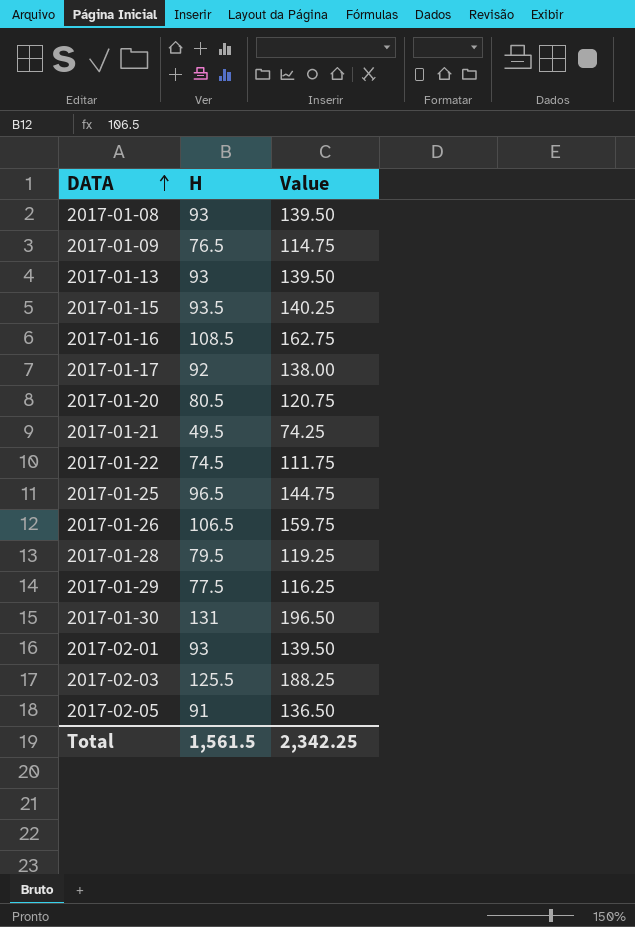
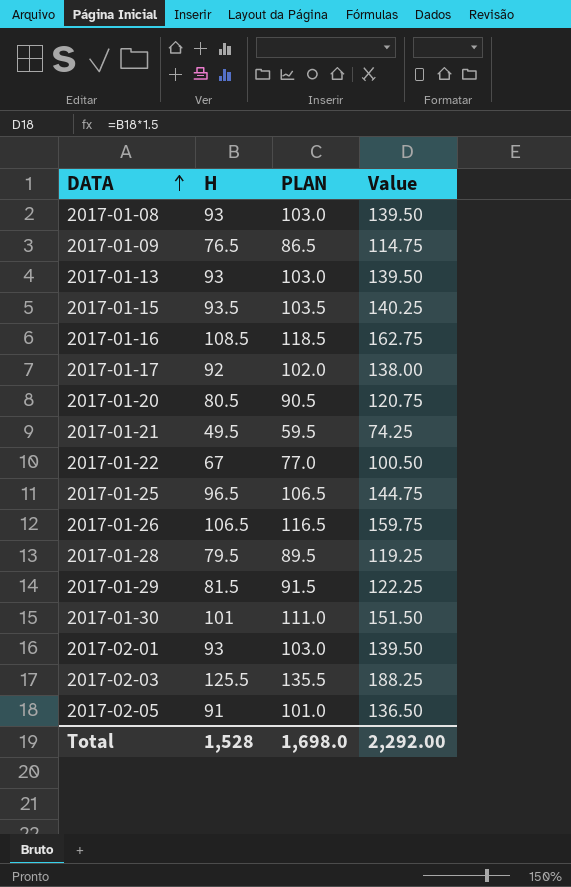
column PLAN | formula: none -> [H] + 10
2017-01-22 | H: 74.5 -> 67
2017-01-22 | Value: 111.75 -> 100.50
2017-01-29 | H: 77.5 -> 81.5
2017-01-29 | Value: 116.25 -> 122.25
2017-01-30 | H: 131 -> 101
2017-01-30 | Value: 196.50 -> 151.50
Total | H: 1,561.5 -> 1,528
Total | Value: 2,342.25 -> 2,292.00

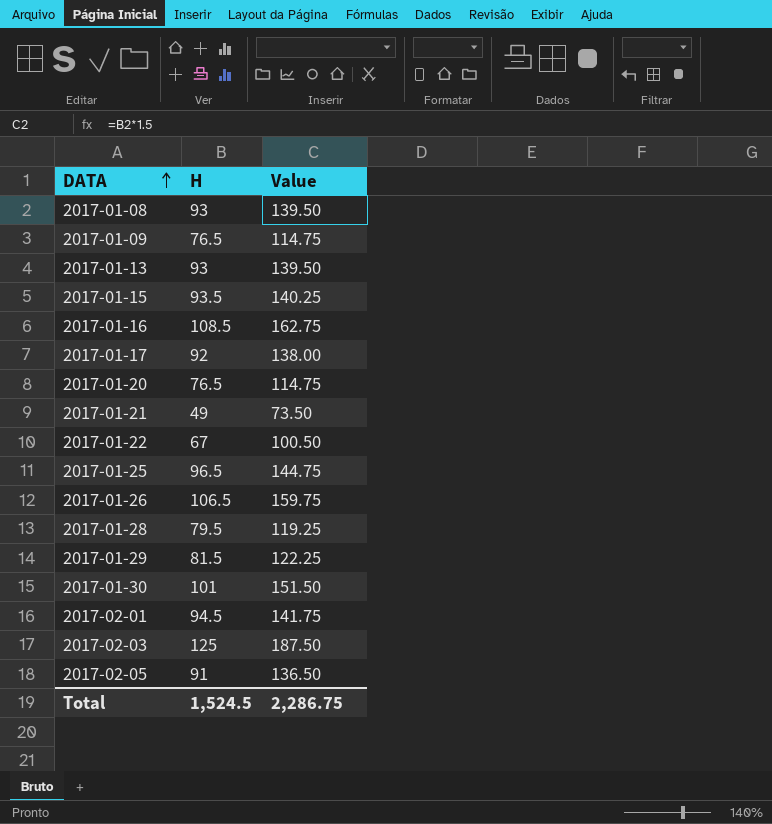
column PLAN | formula: [H] + 10 -> none
2017-01-20 | H: 80.5 -> 76.5
2017-01-20 | Value: 120.75 -> 114.75
2017-01-21 | H: 49.5 -> 49
2017-01-21 | Value: 74.25 -> 73.50
2017-02-01 | H: 93 -> 94.5
2017-02-01 | Value: 139.50 -> 141.75
2017-02-03 | H: 125.5 -> 125
2017-02-03 | Value: 188.25 -> 187.50
Total | H: 1,528 -> 1,524.5
Total | Value: 2,292.00 -> 2,286.75

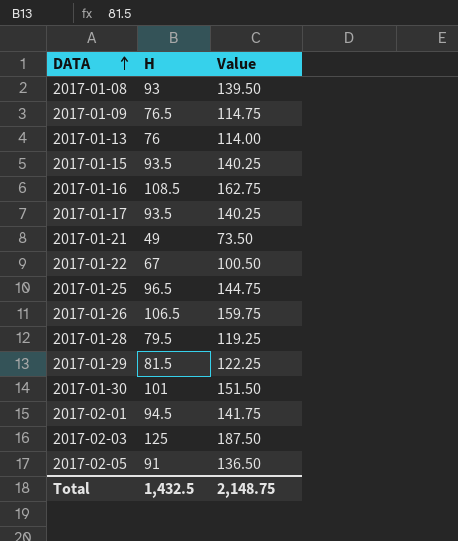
row 2017-01-20: 76.5 | 114.75 -> none
2017-01-13 | H: 93 -> 76
2017-01-13 | Value: 139.50 -> 114.00
2017-01-17 | H: 92 -> 93.5
2017-01-17 | Value: 138.00 -> 140.25
Total | H: 1,524.5 -> 1,432.5
Total | Value: 2,286.75 -> 2,148.75

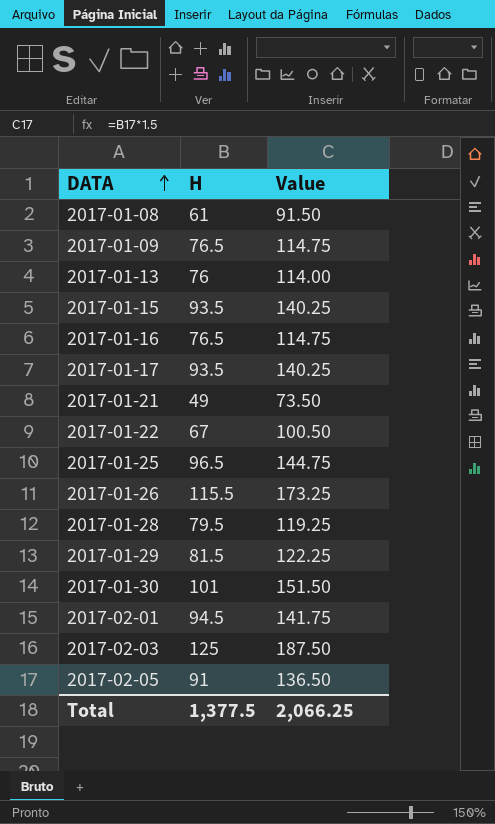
2017-01-08 | H: 93 -> 61
2017-01-08 | Value: 139.50 -> 91.50
2017-01-16 | H: 108.5 -> 76.5
2017-01-16 | Value: 162.75 -> 114.75
2017-01-26 | H: 106.5 -> 115.5
2017-01-26 | Value: 159.75 -> 173.25
Total | H: 1,432.5 -> 1,377.5
Total | Value: 2,148.75 -> 2,066.25

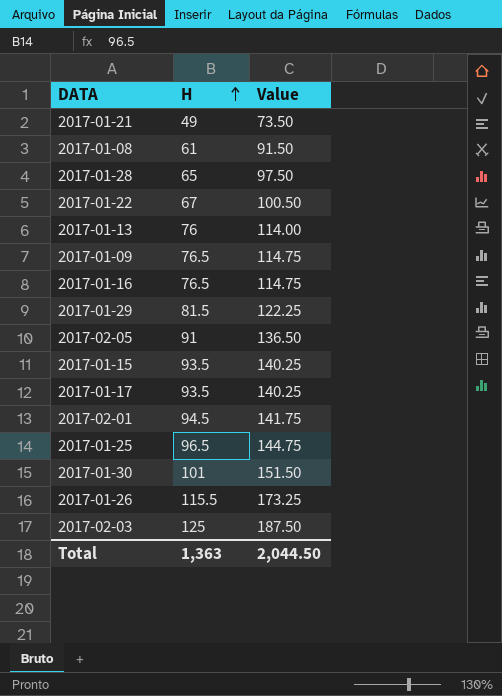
row order: DATA ascending -> H ascending
2017-01-28 | H: 79.5 -> 65
2017-01-28 | Value: 119.25 -> 97.50
Total | H: 1,377.5 -> 1,363
Total | Value: 2,066.25 -> 2,044.50

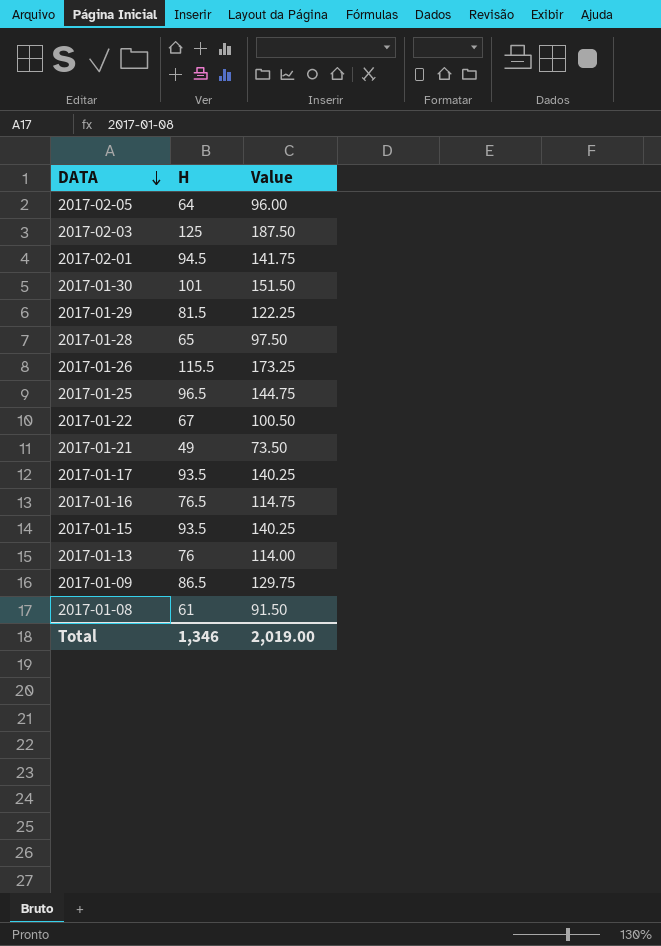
row order: H ascending -> DATA descending
2017-02-05 | H: 91 -> 64
2017-02-05 | Value: 136.50 -> 96.00
2017-01-09 | H: 76.5 -> 86.5
2017-01-09 | Value: 114.75 -> 129.75
Total | H: 1,363 -> 1,346
Total | Value: 2,044.50 -> 2,019.00

